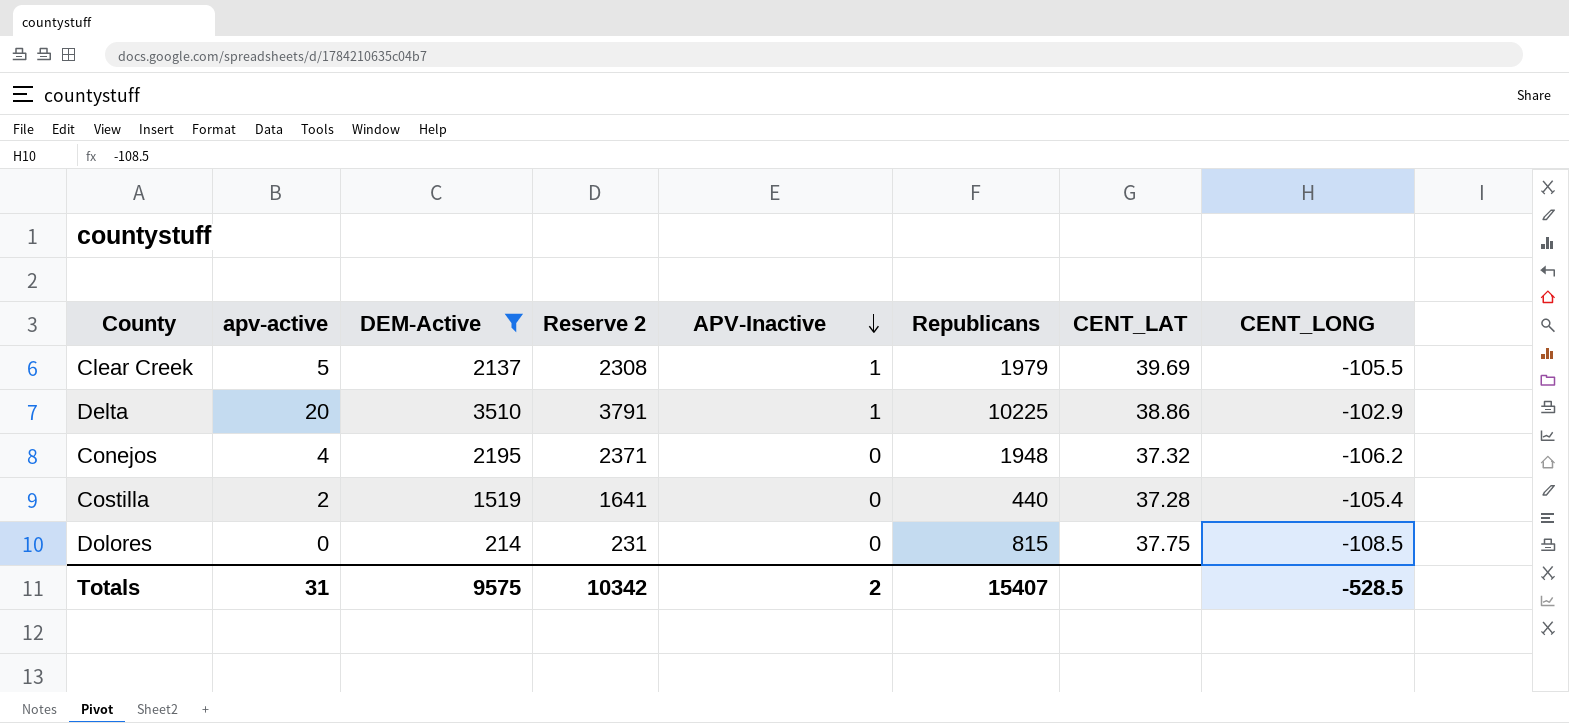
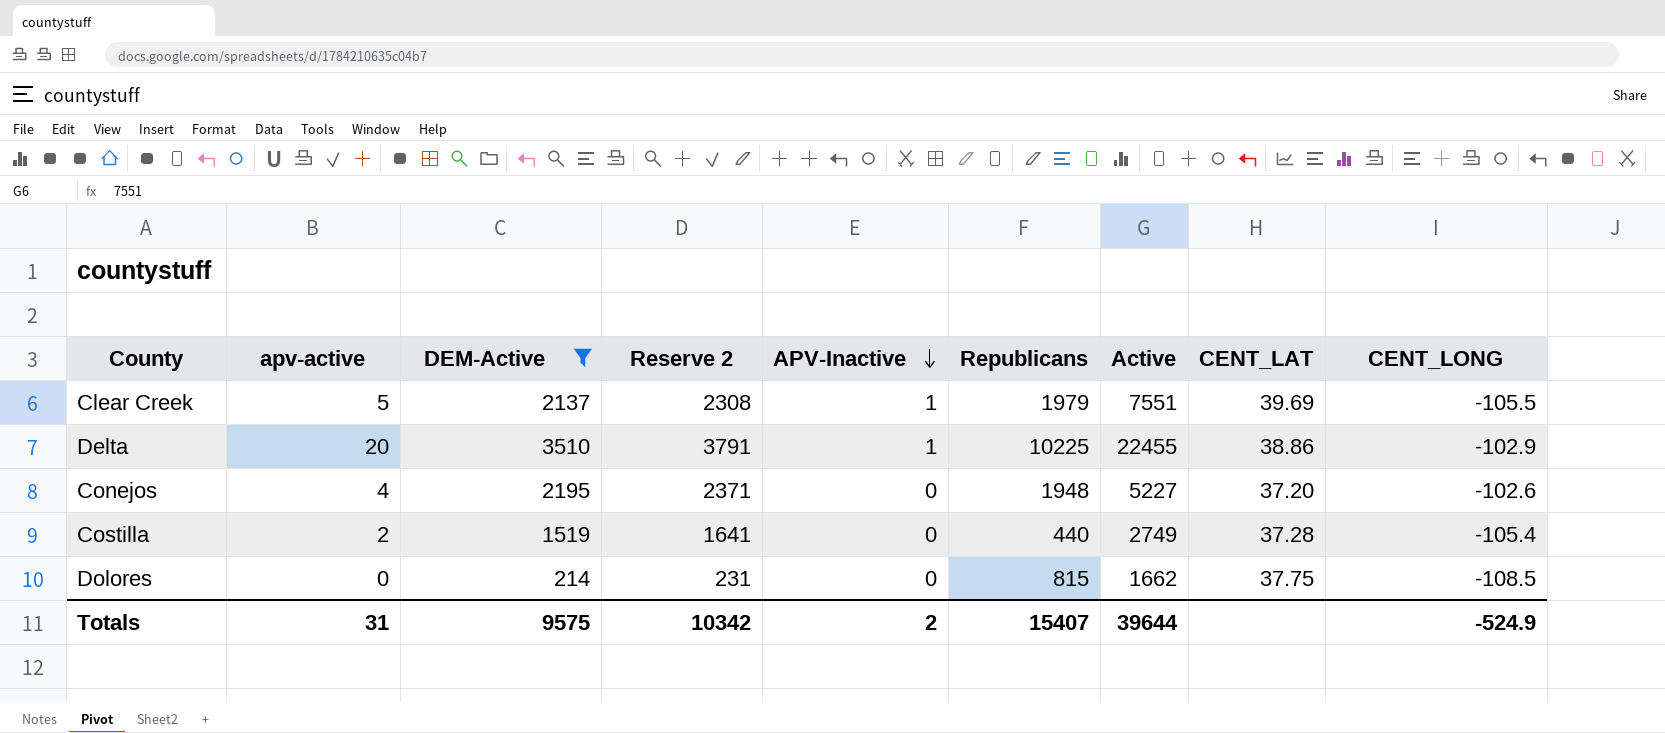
column Active | position: none -> 7
Conejos | CENT_LAT: 37.32 -> 37.20
Conejos | CENT_LONG: -106.2 -> -102.6
Totals | CENT_LONG: -528.5 -> -524.9

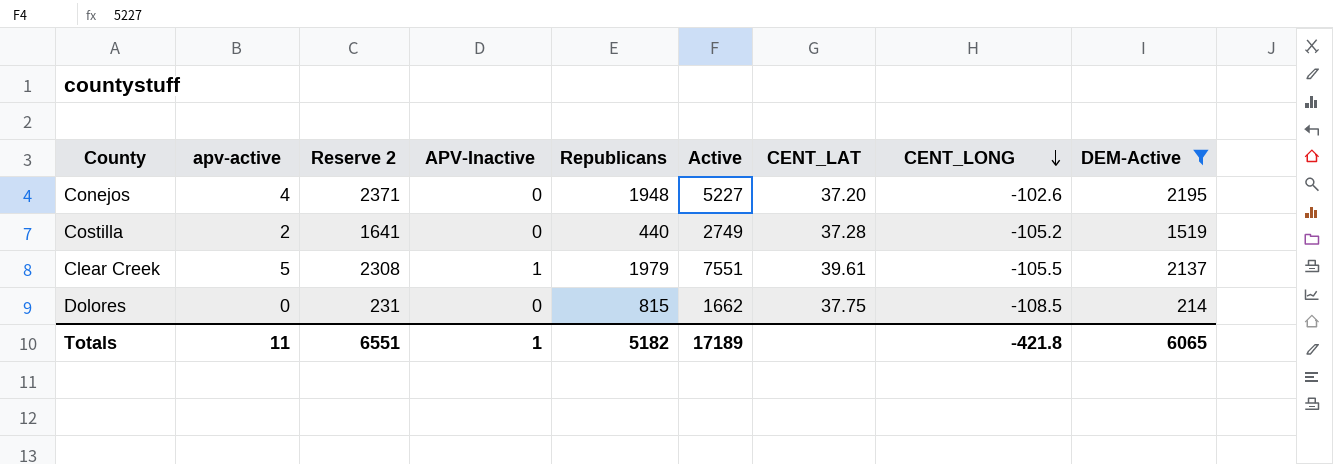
row order: APV-Inactive descending -> CENT_LONG descending
column DEM-Active | position: 3 -> 9
row Delta: 20 | 3510 | 3791 | 1 | 10225 | 22455 | 38.86 | -102.9 -> none
Costilla | CENT_LONG: -105.4 -> -105.2
Clear Creek | CENT_LAT: 39.69 -> 39.61
Totals | apv-active: 31 -> 11
Totals | Reserve 2: 10342 -> 6551
Totals | APV-Inactive: 2 -> 1
Totals | Republicans: 15407 -> 5182
Totals | Active: 39644 -> 17189
Totals | CENT_LONG: -524.9 -> -421.8
Totals | DEM-Active: 9575 -> 6065

